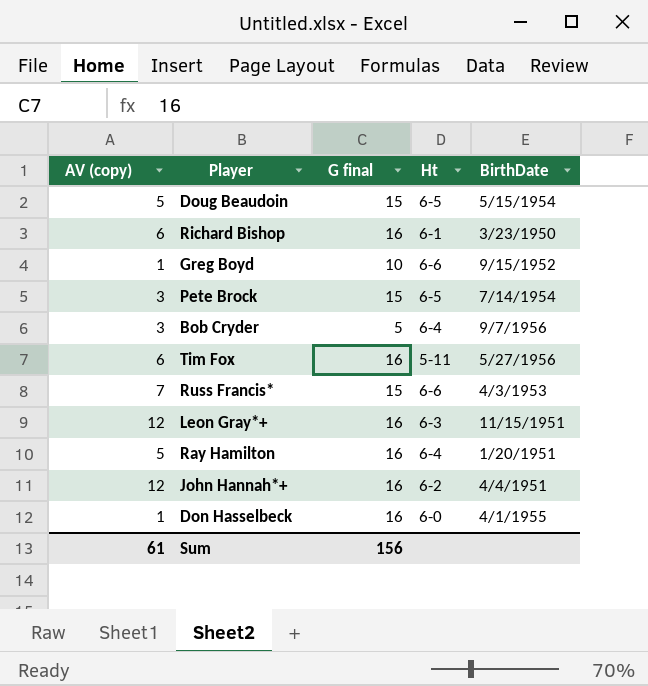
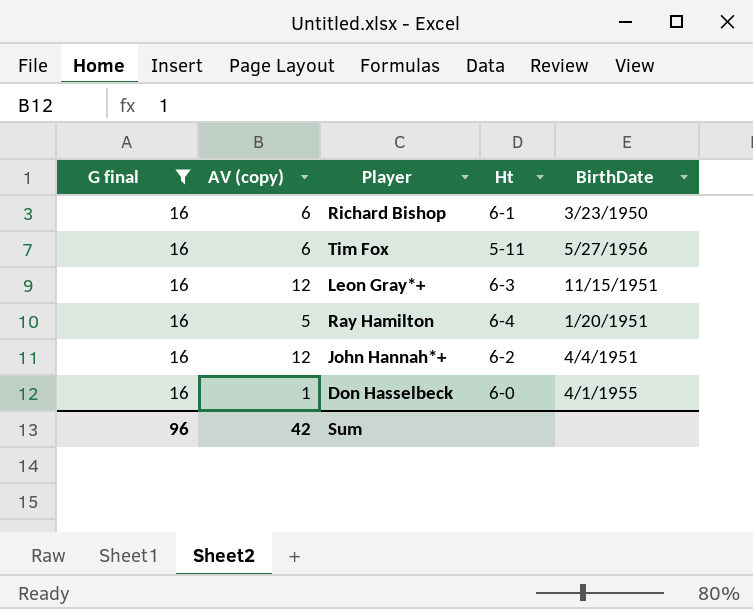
filter: none -> G final = 16
column G final | position: 3 -> 1
Sum | G final: 156 -> 96
Sum | AV (copy): 61 -> 42

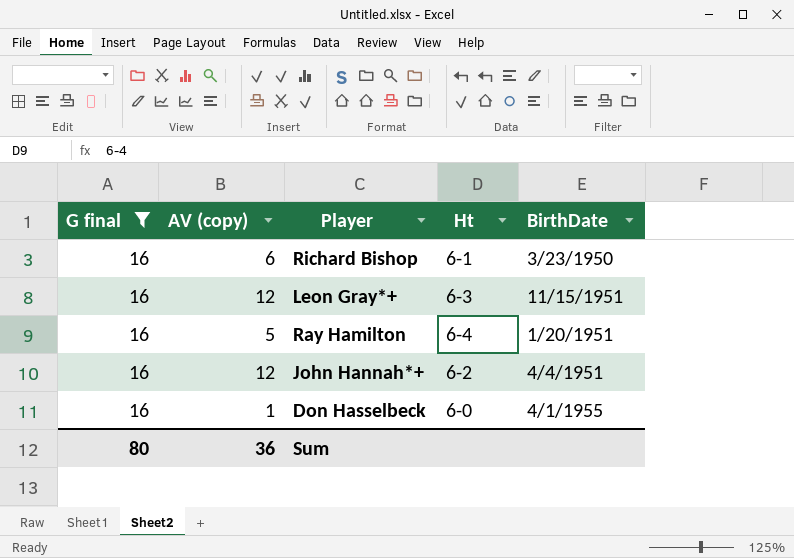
row Tim Fox: 16 | 6 | 5-11 | 5/27/1956 -> none
Sum | G final: 96 -> 80
Sum | AV (copy): 42 -> 36

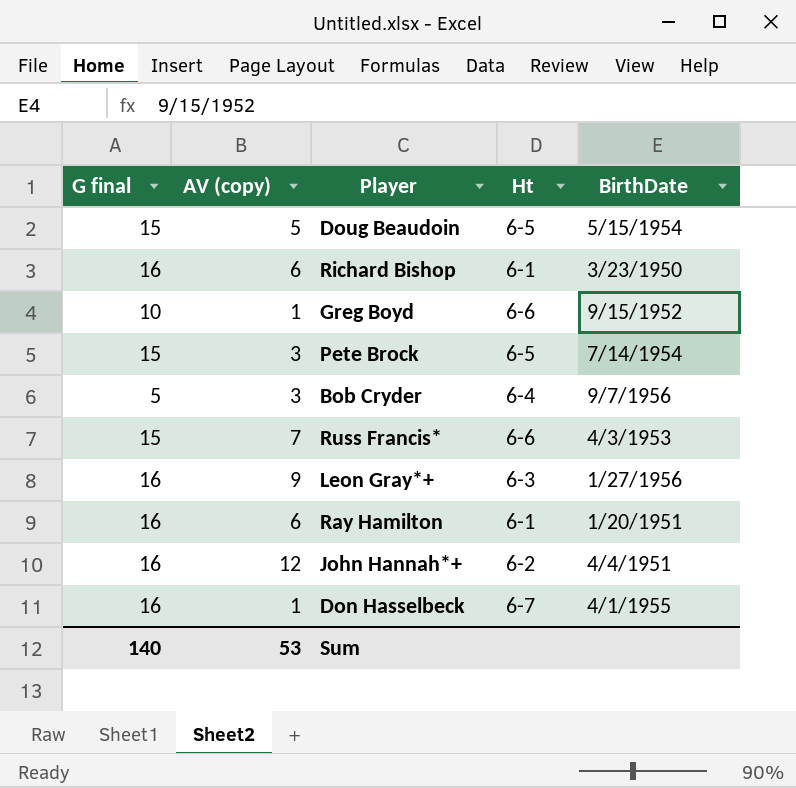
filter: G final = 16 -> none
Leon Gray*+ | AV (copy): 12 -> 9
Leon Gray*+ | BirthDate: 11/15/1951 -> 1/27/1956
Ray Hamilton | AV (copy): 5 -> 6
Ray Hamilton | Ht: 6-4 -> 6-1
Don Hasselbeck | Ht: 6-0 -> 6-7
Sum | G final: 80 -> 140
Sum | AV (copy): 36 -> 53

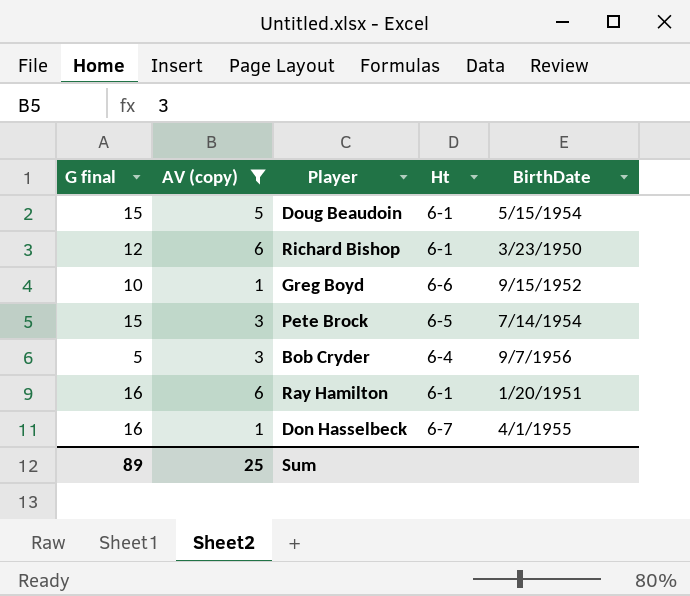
filter: none -> AV (copy) <= 6
Doug Beaudoin | Ht: 6-5 -> 6-1
Richard Bishop | G final: 16 -> 12
Sum | G final: 140 -> 89
Sum | AV (copy): 53 -> 25

